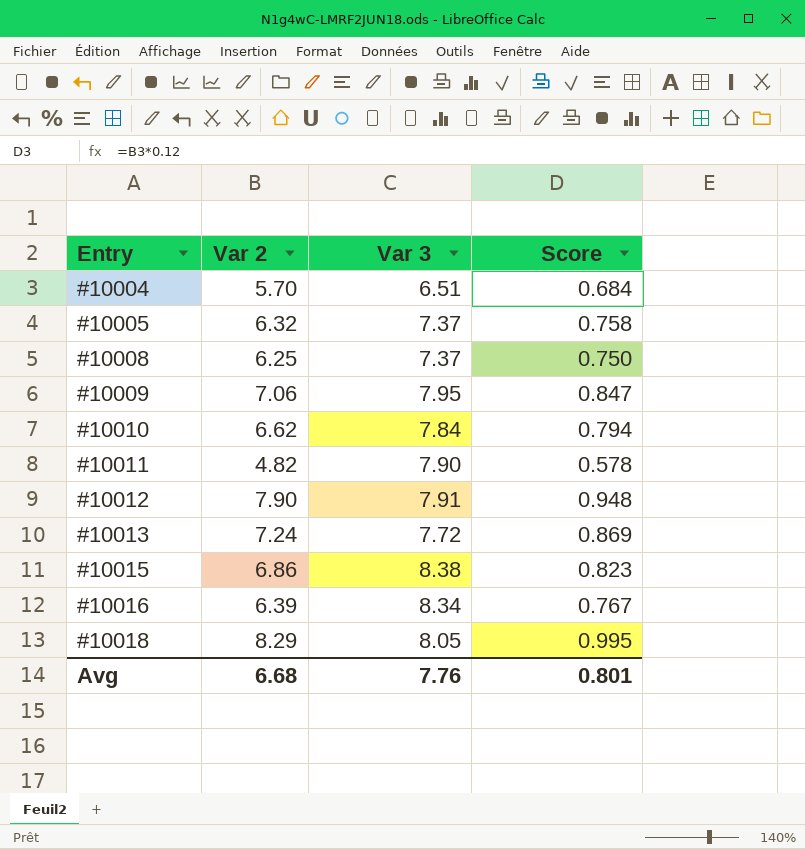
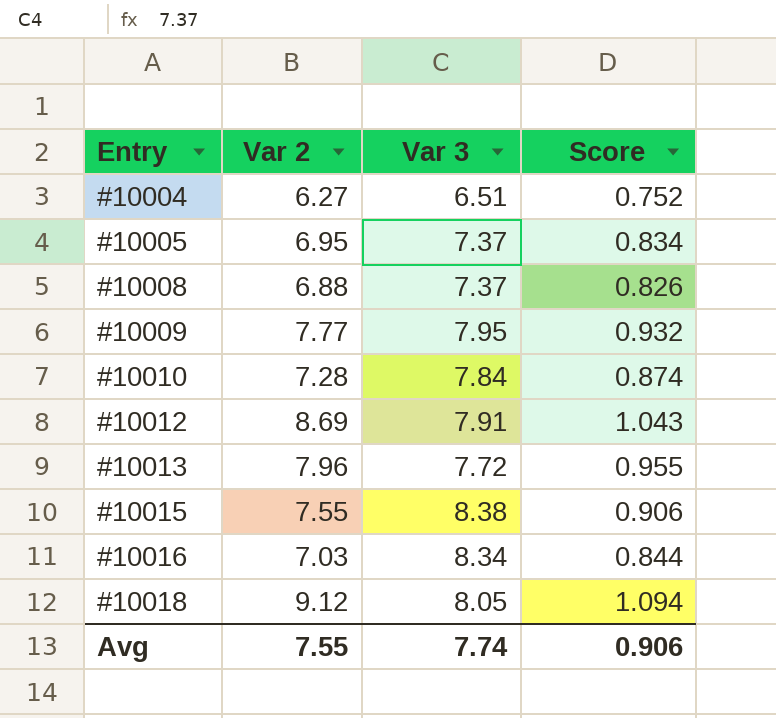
row #10011: 4.82 | 7.90 | 0.578 -> none
#10004 | Var 2: 5.70 -> 6.27
#10004 | Score: 0.684 -> 0.752
#10005 | Var 2: 6.32 -> 6.95
#10005 | Score: 0.758 -> 0.834
#10008 | Var 2: 6.25 -> 6.88
#10008 | Score: 0.750 -> 0.826
#10009 | Var 2: 7.06 -> 7.77
#10009 | Score: 0.847 -> 0.932
#10010 | Var 2: 6.62 -> 7.28
#10010 | Score: 0.794 -> 0.874
#10012 | Var 2: 7.90 -> 8.69
#10012 | Score: 0.948 -> 1.043
#10013 | Var 2: 7.24 -> 7.96
#10013 | Score: 0.869 -> 0.955
#10015 | Var 2: 6.86 -> 7.55
#10015 | Score: 0.823 -> 0.906
#10016 | Var 2: 6.39 -> 7.03
#10016 | Score: 0.767 -> 0.844
#10018 | Var 2: 8.29 -> 9.12
#10018 | Score: 0.995 -> 1.094
Avg | Var 2: 6.68 -> 7.55
Avg | Var 3: 7.76 -> 7.74
Avg | Score: 0.801 -> 0.906

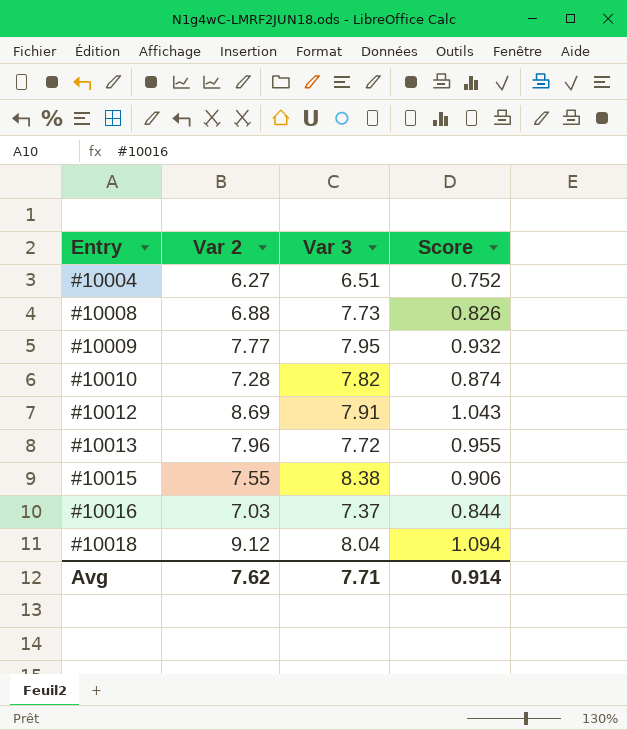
row #10005: 6.95 | 7.37 | 0.834 -> none
#10008 | Var 3: 7.37 -> 7.73
#10010 | Var 3: 7.84 -> 7.82
#10016 | Var 3: 8.34 -> 7.37
#10018 | Var 3: 8.05 -> 8.04
Avg | Var 2: 7.55 -> 7.62
Avg | Var 3: 7.74 -> 7.71
Avg | Score: 0.906 -> 0.914

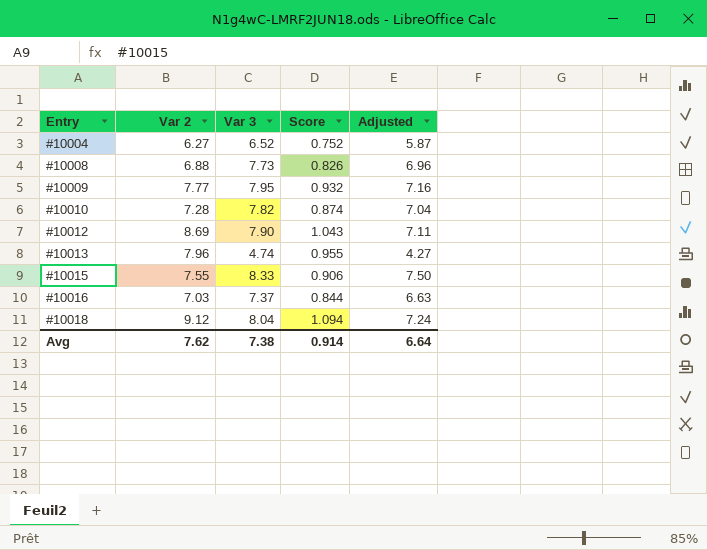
column Adjusted | formula: none -> [Var 3] * 0.9
#10004 | Var 3: 6.51 -> 6.52
#10012 | Var 3: 7.91 -> 7.90
#10013 | Var 3: 7.72 -> 4.74
#10015 | Var 3: 8.38 -> 8.33
Avg | Var 3: 7.71 -> 7.38

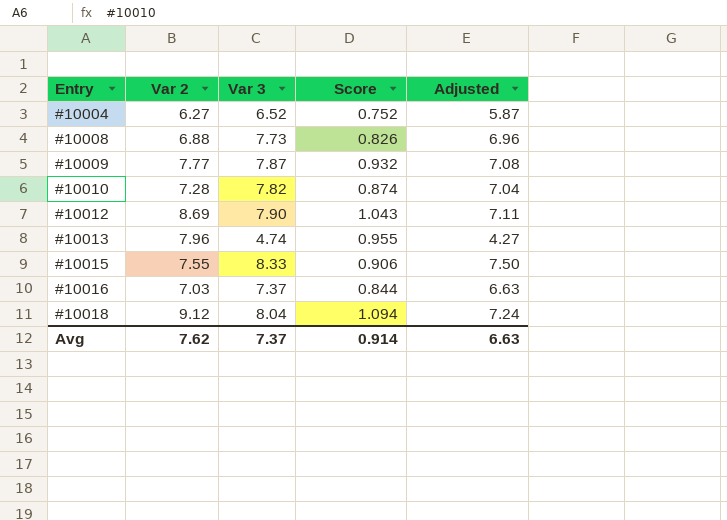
#10009 | Var 3: 7.95 -> 7.87
#10009 | Adjusted: 7.16 -> 7.08
Avg | Var 3: 7.38 -> 7.37
Avg | Adjusted: 6.64 -> 6.63

